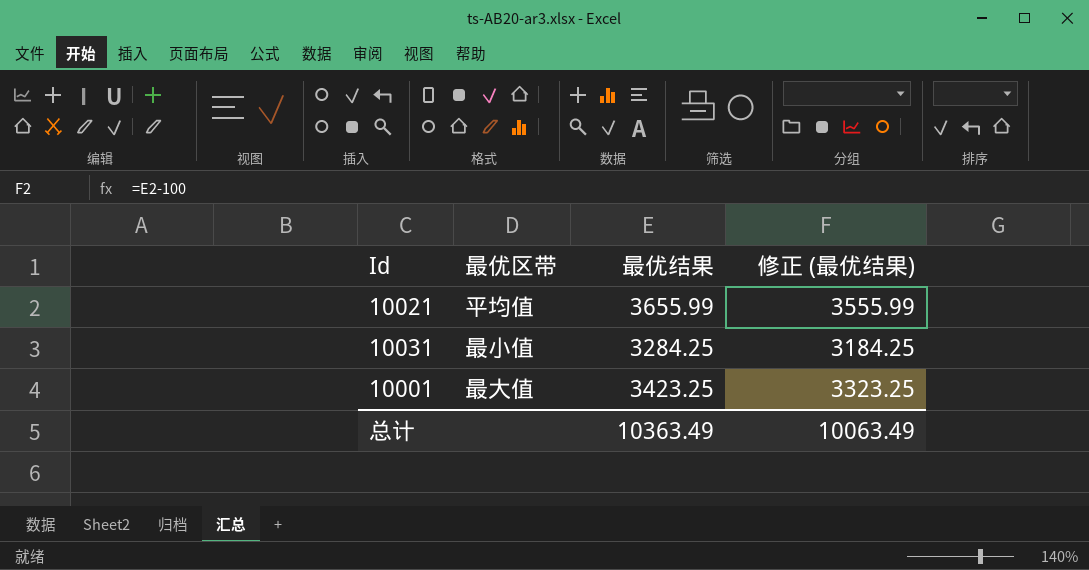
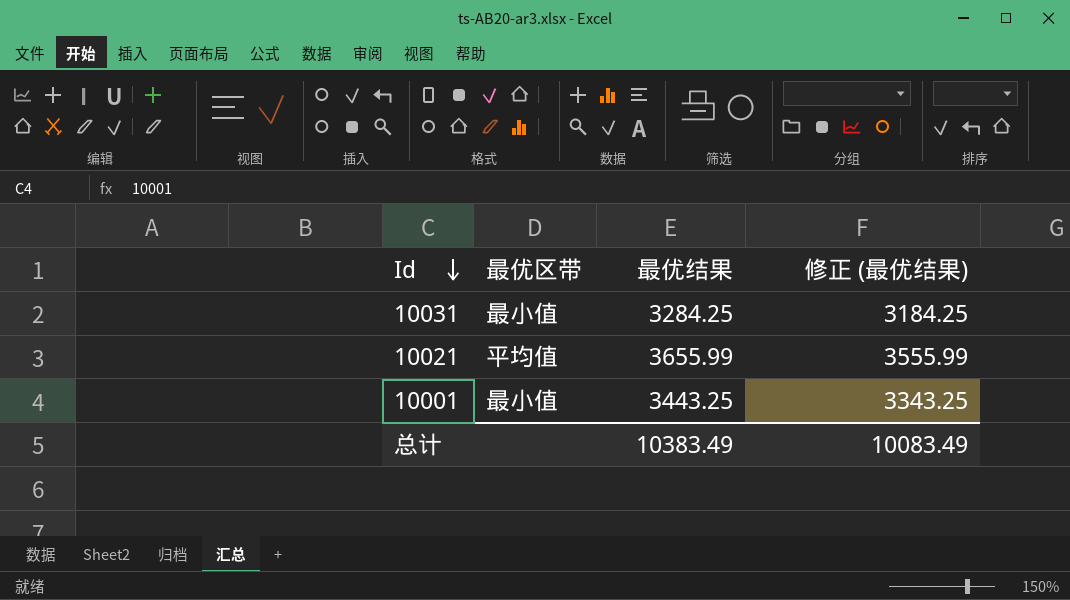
row order: none -> Id descending
10001 | 最优区带: 最大值 -> 最小值
10001 | 最优结果: 3423.25 -> 3443.25
10001 | 修正 (最优结果): 3323.25 -> 3343.25
总计 | 最优结果: 10363.49 -> 10383.49
总计 | 修正 (最优结果): 10063.49 -> 10083.49

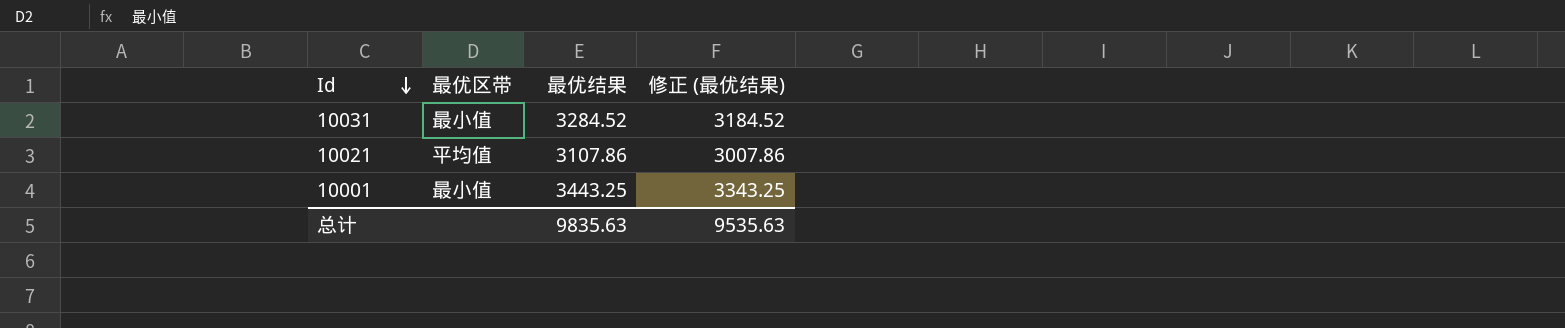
10031 | 最优结果: 3284.25 -> 3284.52
10031 | 修正 (最优结果): 3184.25 -> 3184.52
10021 | 最优结果: 3655.99 -> 3107.86
10021 | 修正 (最优结果): 3555.99 -> 3007.86
总计 | 最优结果: 10383.49 -> 9835.63
总计 | 修正 (最优结果): 10083.49 -> 9535.63

